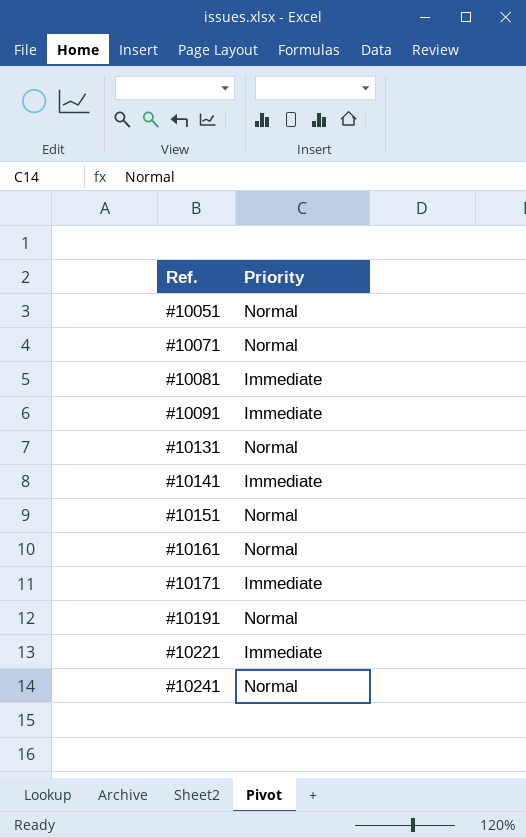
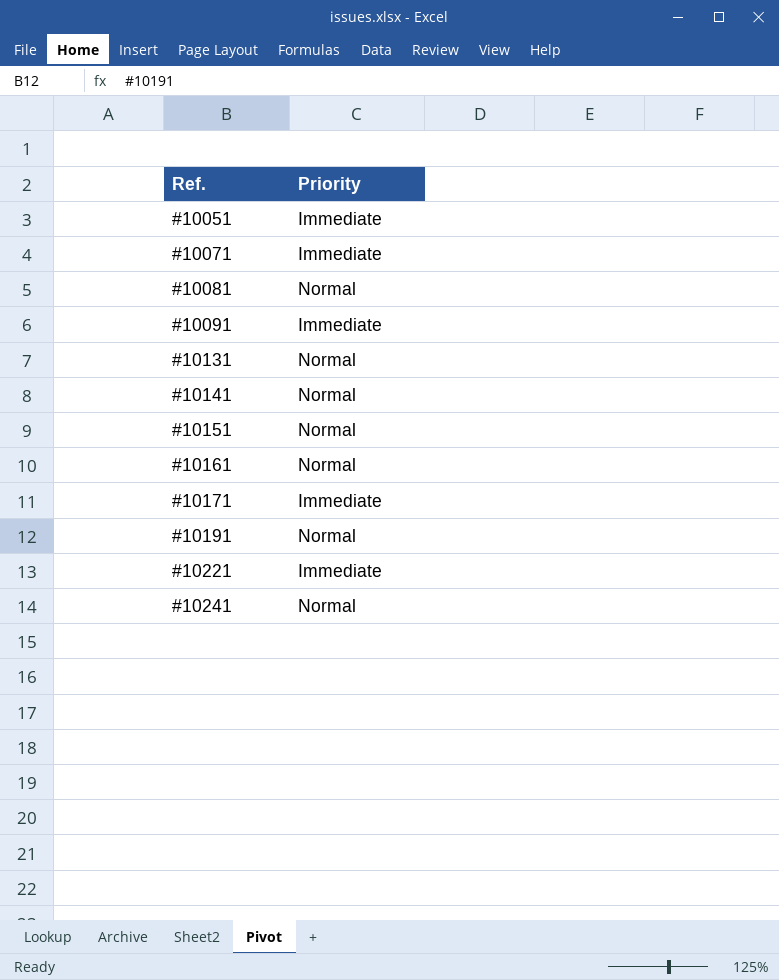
#10051 | Priority: Normal -> Immediate
#10071 | Priority: Normal -> Immediate
#10081 | Priority: Immediate -> Normal
#10141 | Priority: Immediate -> Normal

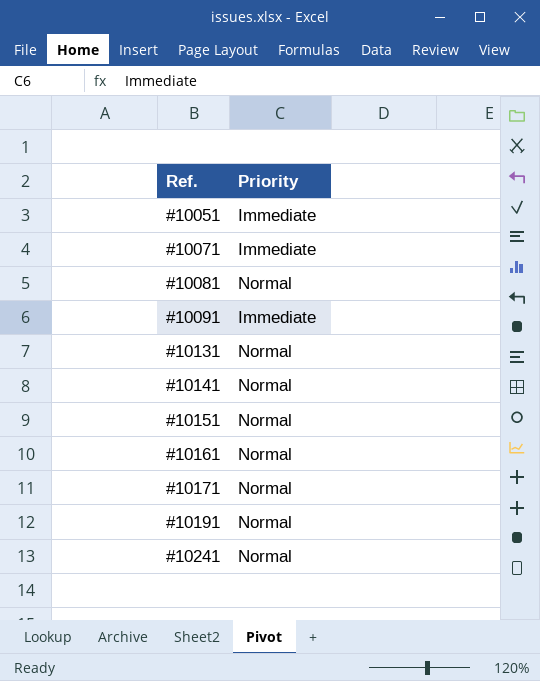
row #10221: Immediate -> none
#10171 | Priority: Immediate -> Normal

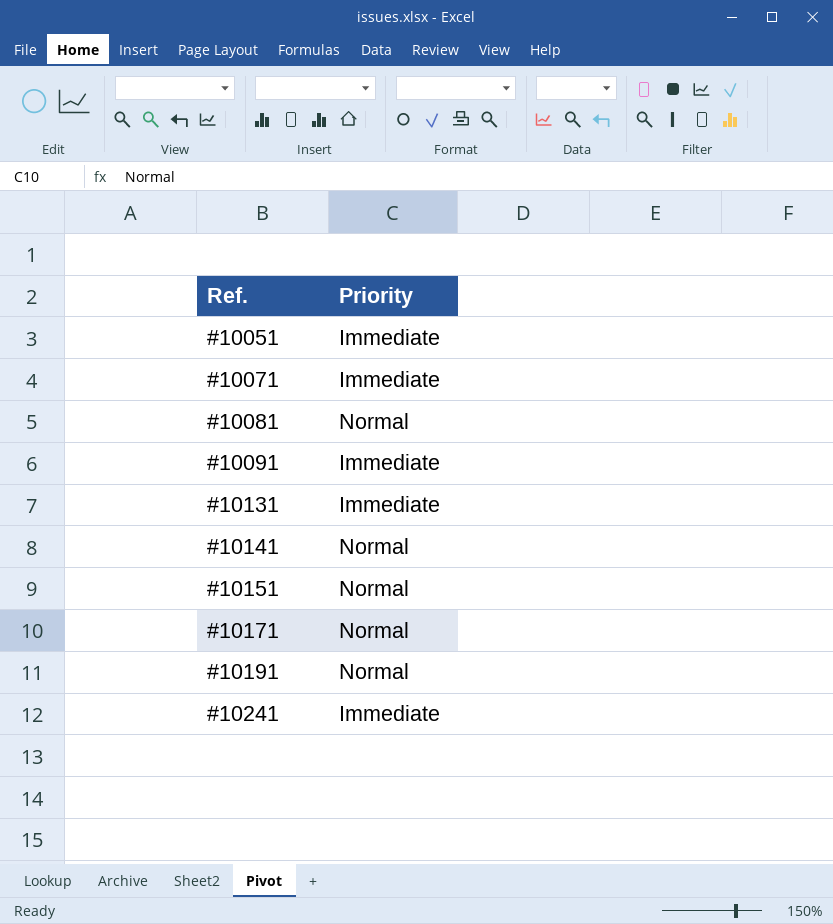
row #10161: Normal -> none
#10131 | Priority: Normal -> Immediate
#10241 | Priority: Normal -> Immediate

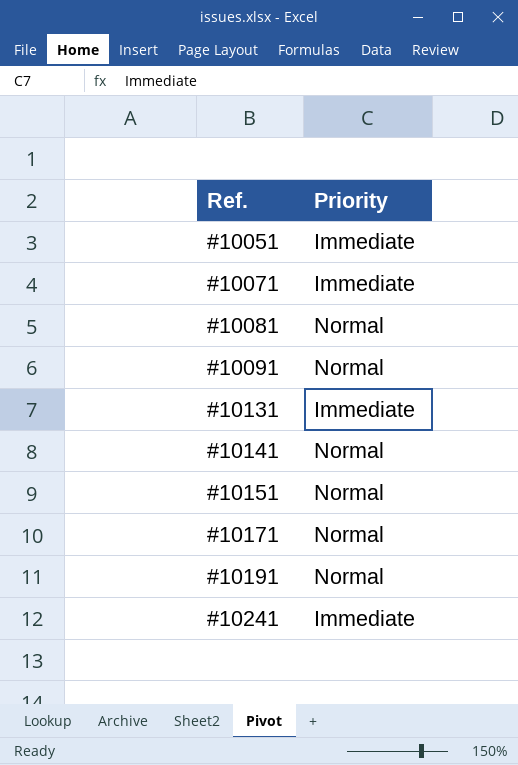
#10091 | Priority: Immediate -> Normal

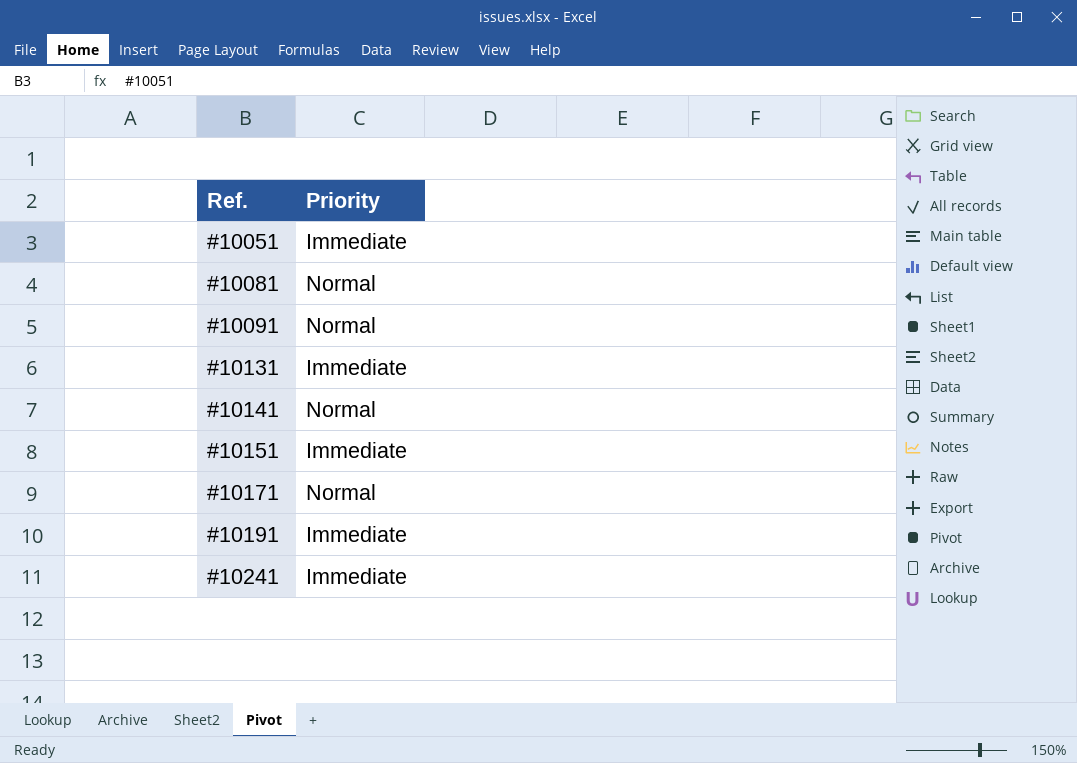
row #10071: Immediate -> none
#10151 | Priority: Normal -> Immediate
#10191 | Priority: Normal -> Immediate

